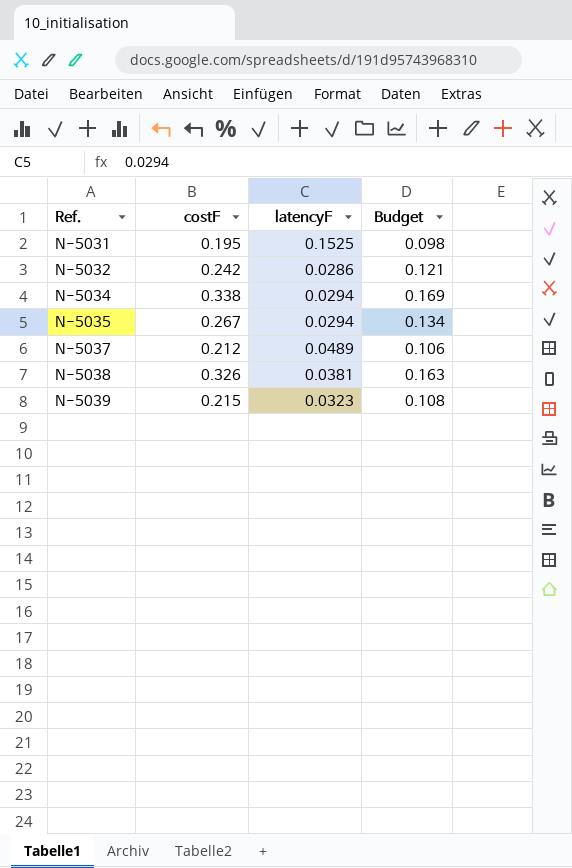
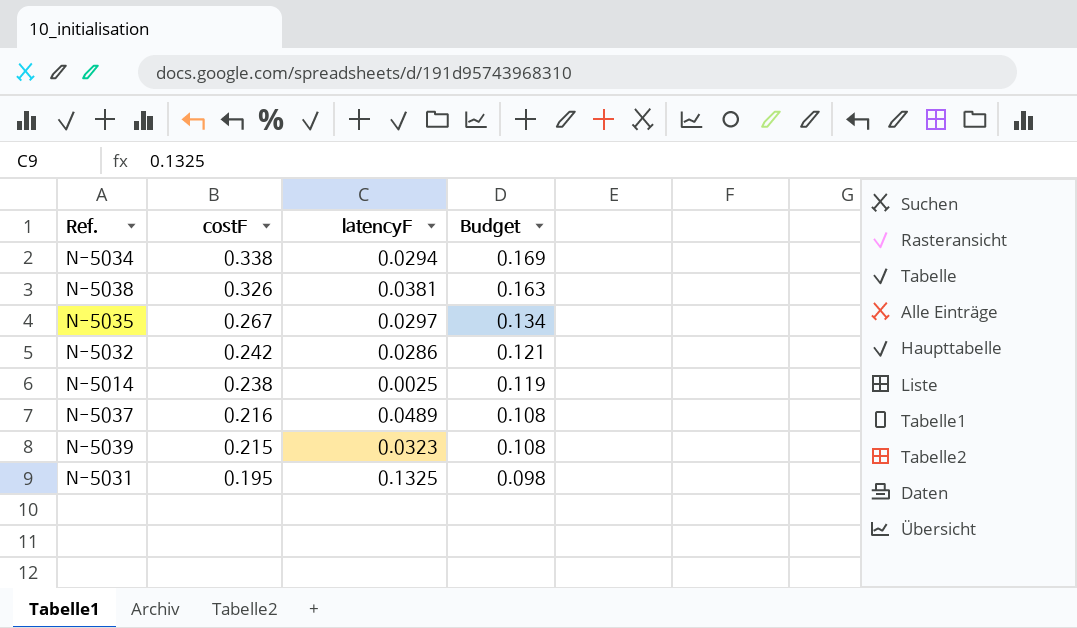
row order: Ref. ascending -> costF descending
N-5035 | latencyF: 0.0294 -> 0.0297
row N-5014: none -> 0.238 | 0.0025 | 0.119
N-5037 | costF: 0.212 -> 0.216
N-5037 | Budget: 0.106 -> 0.108
N-5031 | latencyF: 0.1525 -> 0.1325

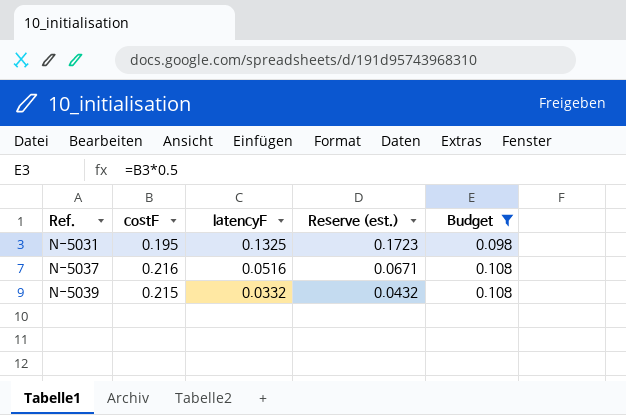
filter: none -> Budget <= 0.108
row order: costF descending -> Ref. ascending
column Reserve (est.) | formula: none -> [latencyF] * 1.3
N-5037 | latencyF: 0.0489 -> 0.0516
N-5039 | latencyF: 0.0323 -> 0.0332

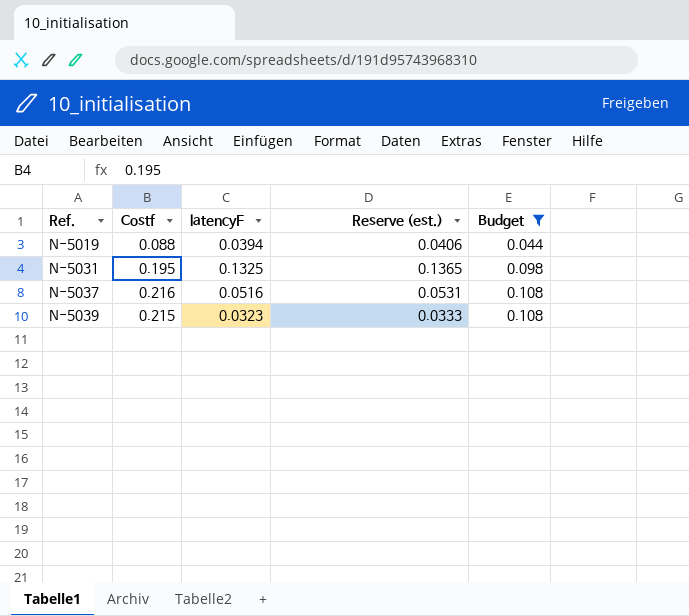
column name: costF -> Costf
column Reserve (est.) | formula: [latencyF] * 1.3 -> [latencyF] * 1.03
row N-5019: none -> 0.088 | 0.0394 | 0.0406 | 0.044
N-5039 | latencyF: 0.0332 -> 0.0323

